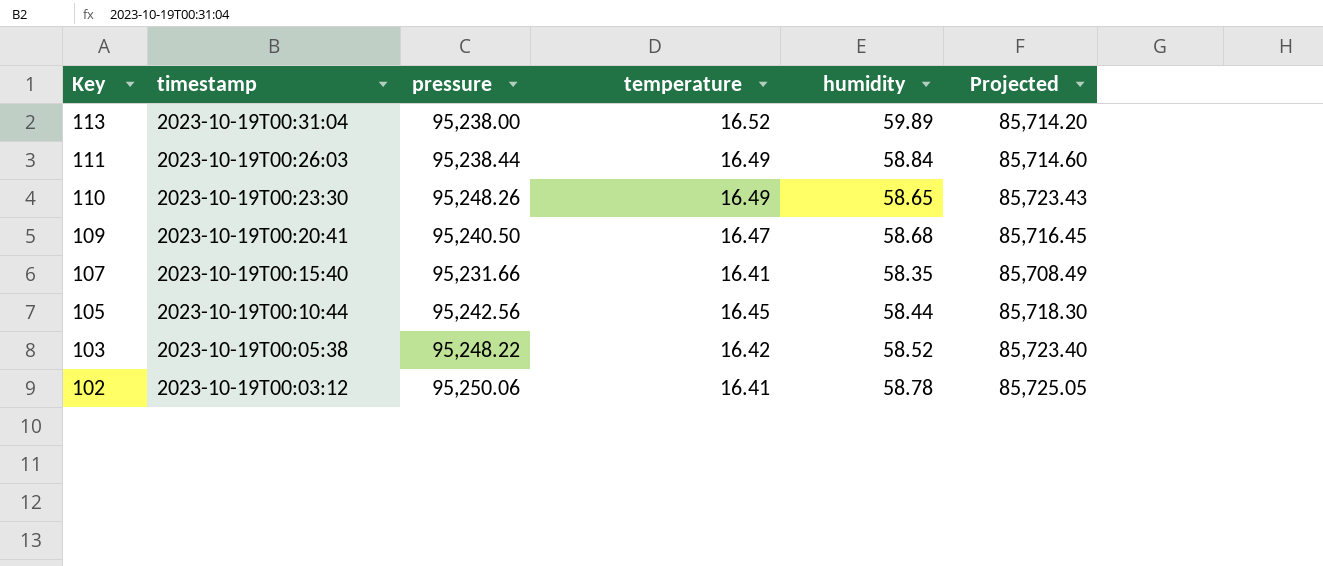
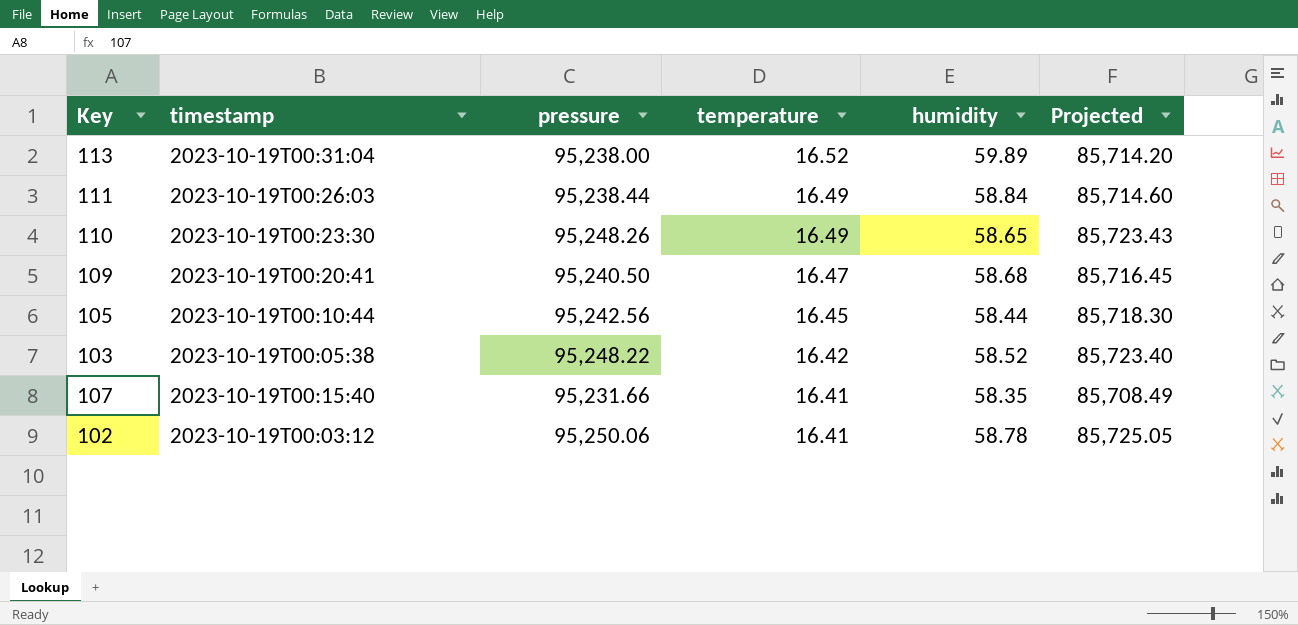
row order: Key descending -> temperature descending

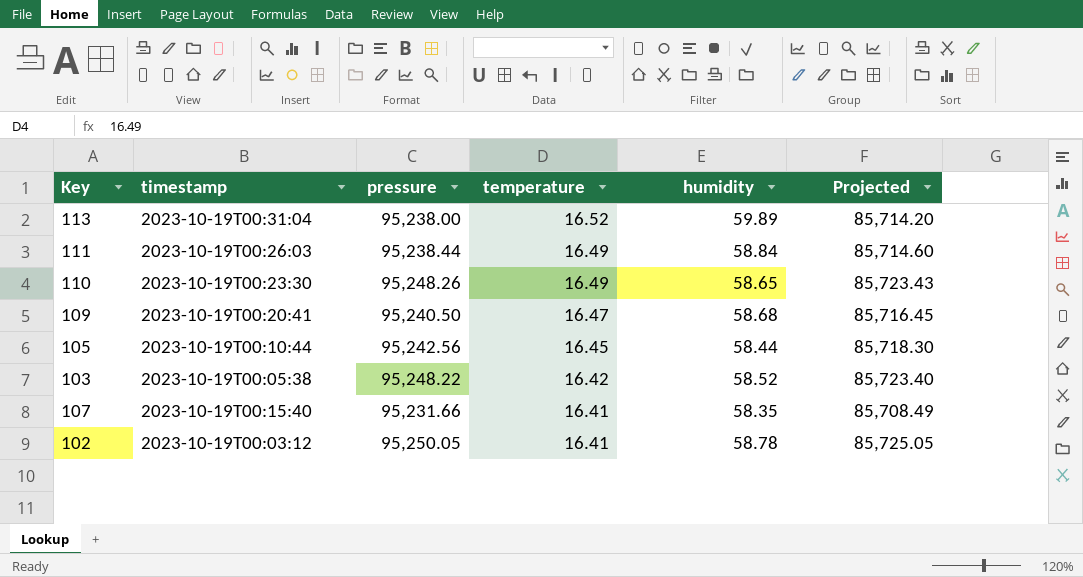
102 | pressure: 95,250.06 -> 95,250.05

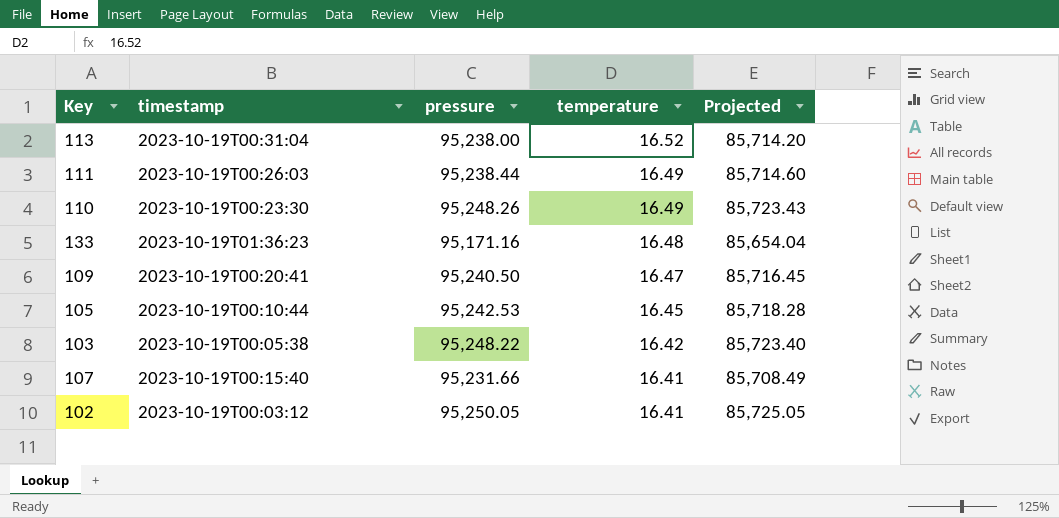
column humidity | position: 5 -> none
row 133: none -> 2023-10-19T01:36:23 | 95,171.16 | 16.48 | 85,654.04
105 | pressure: 95,242.56 -> 95,242.53
105 | Projected: 85,718.30 -> 85,718.28

